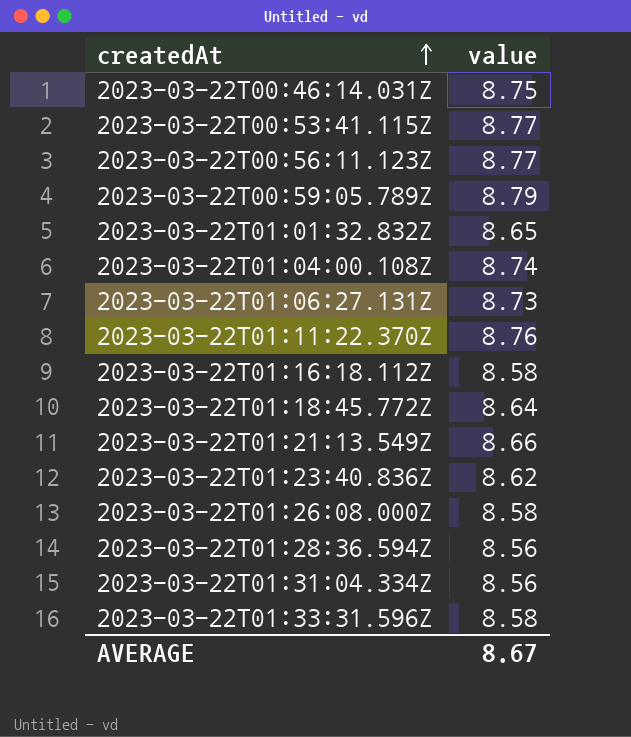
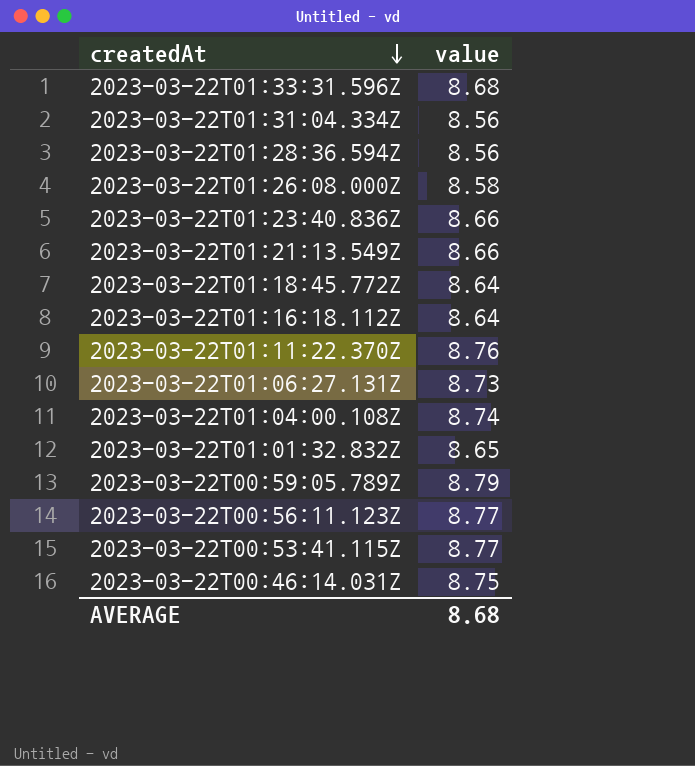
row order: createdAt ascending -> createdAt descending
2023-03-22T01:33:31.596Z | value: 8.58 -> 8.68
2023-03-22T01:23:40.836Z | value: 8.62 -> 8.66
2023-03-22T01:16:18.112Z | value: 8.58 -> 8.64
AVERAGE | value: 8.67 -> 8.68

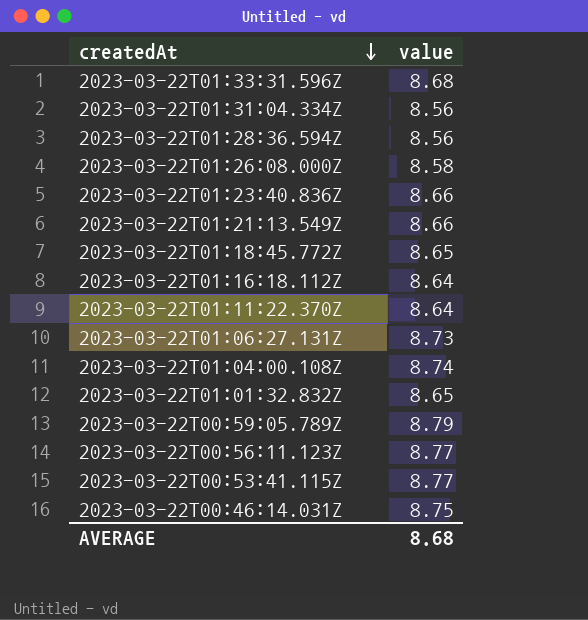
2023-03-22T01:18:45.772Z | value: 8.64 -> 8.65
2023-03-22T01:11:22.370Z | value: 8.76 -> 8.64

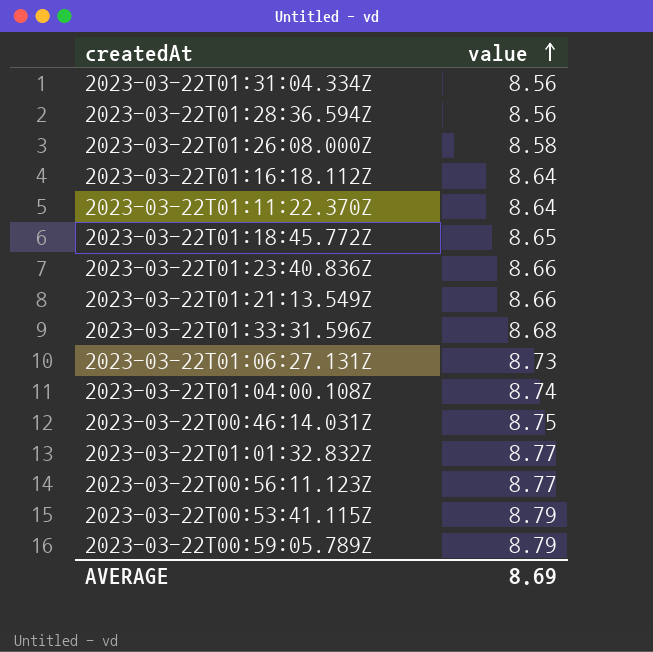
row order: createdAt descending -> value ascending
2023-03-22T01:01:32.832Z | value: 8.65 -> 8.77
2023-03-22T00:53:41.115Z | value: 8.77 -> 8.79
AVERAGE | value: 8.68 -> 8.69

